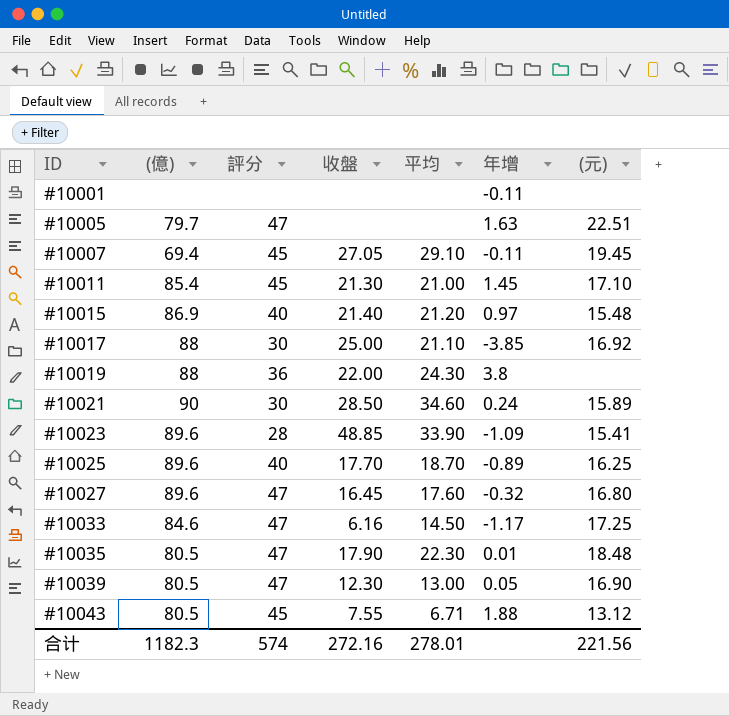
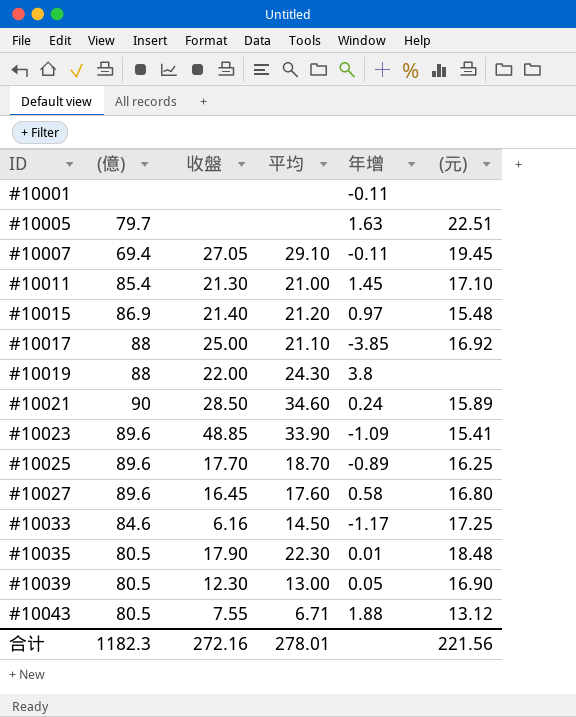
column 評分 | position: 3 -> none
#10027 | 年增: -0.32 -> 0.58

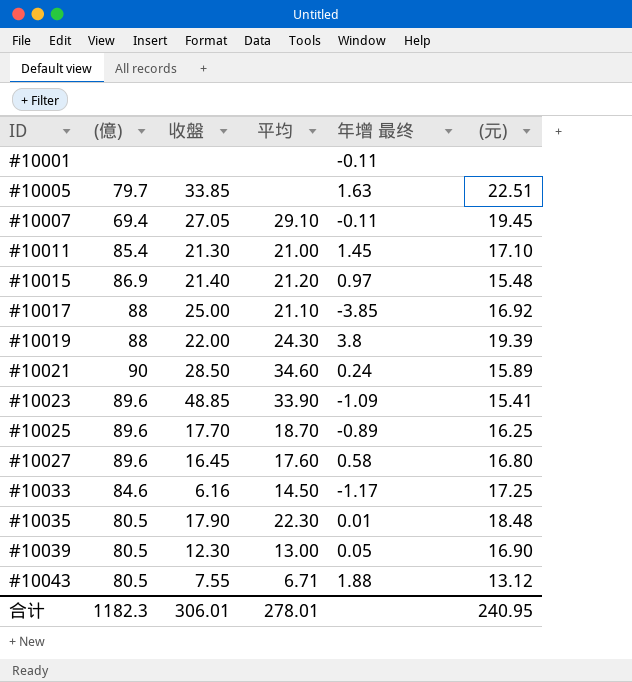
column name: 年增 -> 年增 最终
#10005 | 收盤: none -> 33.85
#10019 | (元): none -> 19.39
合计 | 收盤: 272.16 -> 306.01
合计 | (元): 221.56 -> 240.95

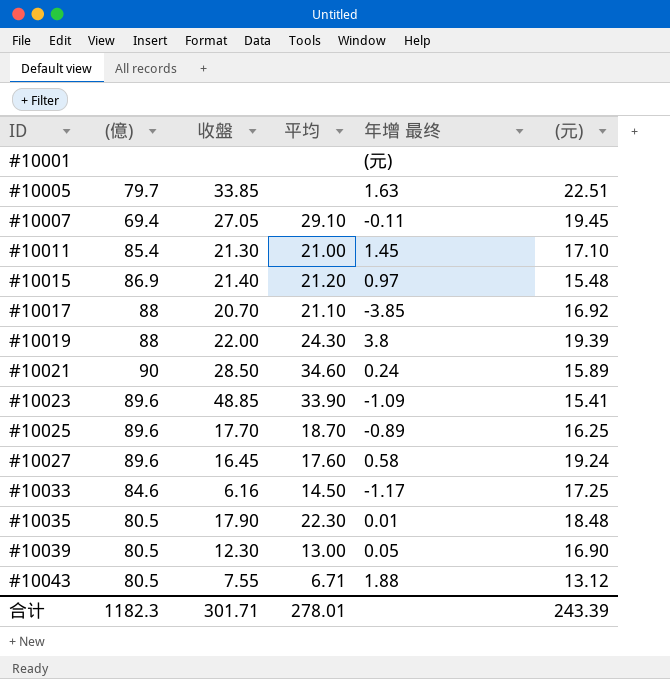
#10001 | 年增 最终: -0.11 -> (元)
#10017 | 收盤: 25.00 -> 20.70
#10027 | (元): 16.80 -> 19.24
合计 | 收盤: 306.01 -> 301.71
合计 | (元): 240.95 -> 243.39

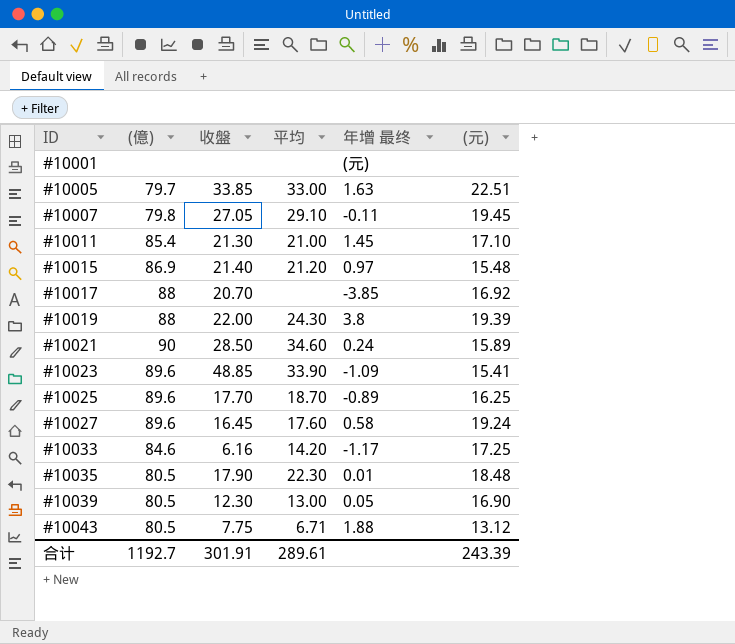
#10005 | 平均: none -> 33.00
#10007 | (億): 69.4 -> 79.8
#10017 | 平均: 21.10 -> none
#10033 | 平均: 14.50 -> 14.20
#10043 | 收盤: 7.55 -> 7.75
合计 | (億): 1182.3 -> 1192.7
合计 | 收盤: 301.71 -> 301.91
合计 | 平均: 278.01 -> 289.61

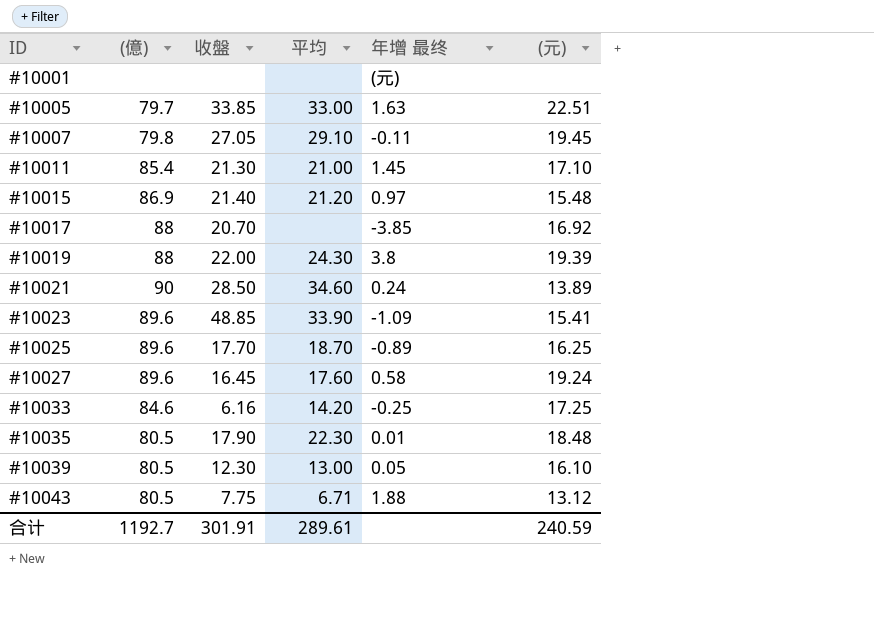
#10021 | (元): 15.89 -> 13.89
#10033 | 年增 最终: -1.17 -> -0.25
#10039 | (元): 16.90 -> 16.10
合计 | (元): 243.39 -> 240.59

